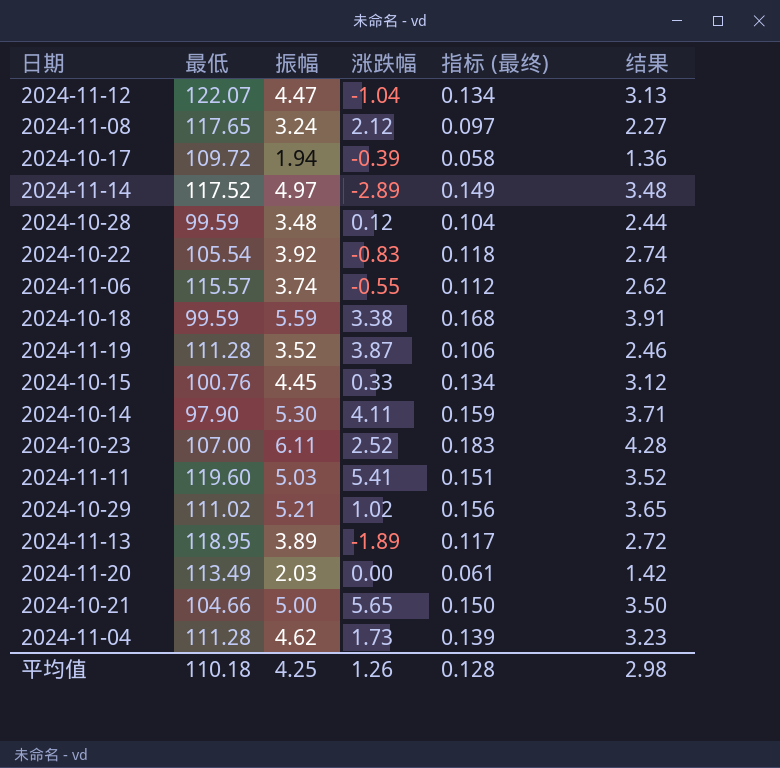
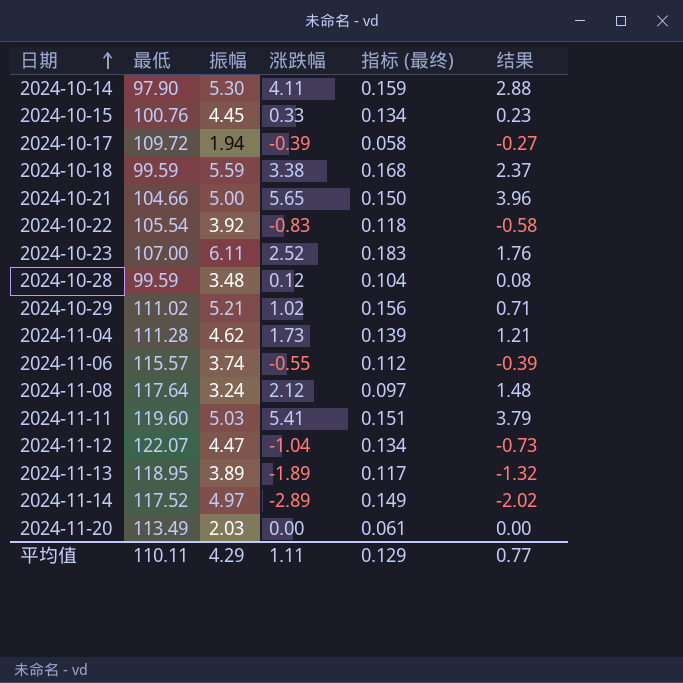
row order: none -> 日期 ascending
column 结果 | formula: [振幅] * 0.7 -> [涨跌幅] * 0.7
row 2024-11-19: 111.28 | 3.52 | 3.87 | 0.106 | 2.46 -> none
2024-11-08 | 最低: 117.65 -> 117.64
平均值 | 最低: 110.18 -> 110.11
平均值 | 振幅: 4.25 -> 4.29
平均值 | 涨跌幅: 1.26 -> 1.11
平均值 | 指标 (最终): 0.128 -> 0.129
平均值 | 结果: 2.98 -> 0.77

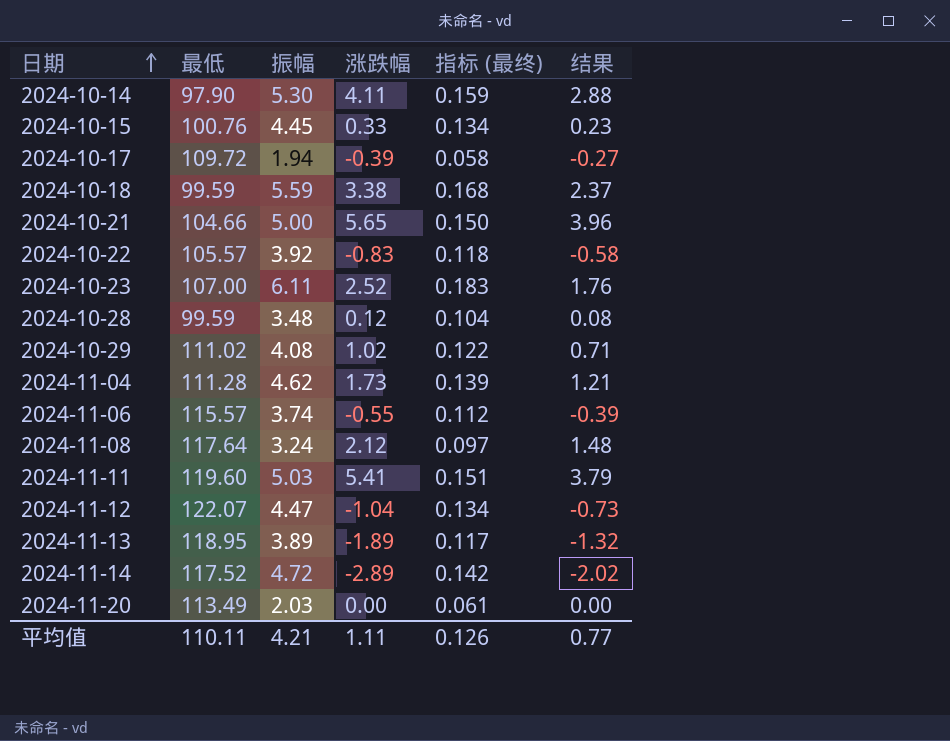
2024-10-22 | 最低: 105.54 -> 105.57
2024-10-29 | 振幅: 5.21 -> 4.08
2024-10-29 | 指标 (最终): 0.156 -> 0.122
2024-11-14 | 振幅: 4.97 -> 4.72
2024-11-14 | 指标 (最终): 0.149 -> 0.142
平均值 | 振幅: 4.29 -> 4.21
平均值 | 指标 (最终): 0.129 -> 0.126

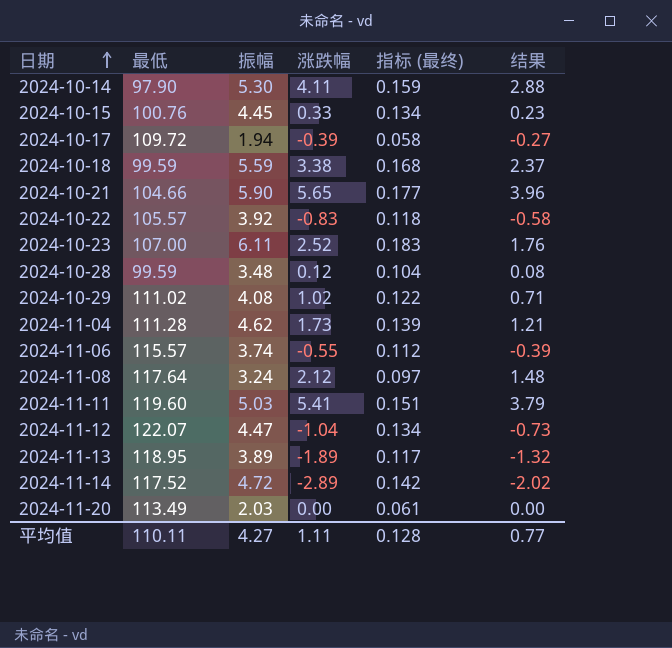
2024-10-21 | 振幅: 5.00 -> 5.90
2024-10-21 | 指标 (最终): 0.150 -> 0.177
平均值 | 振幅: 4.21 -> 4.27
平均值 | 指标 (最终): 0.126 -> 0.128

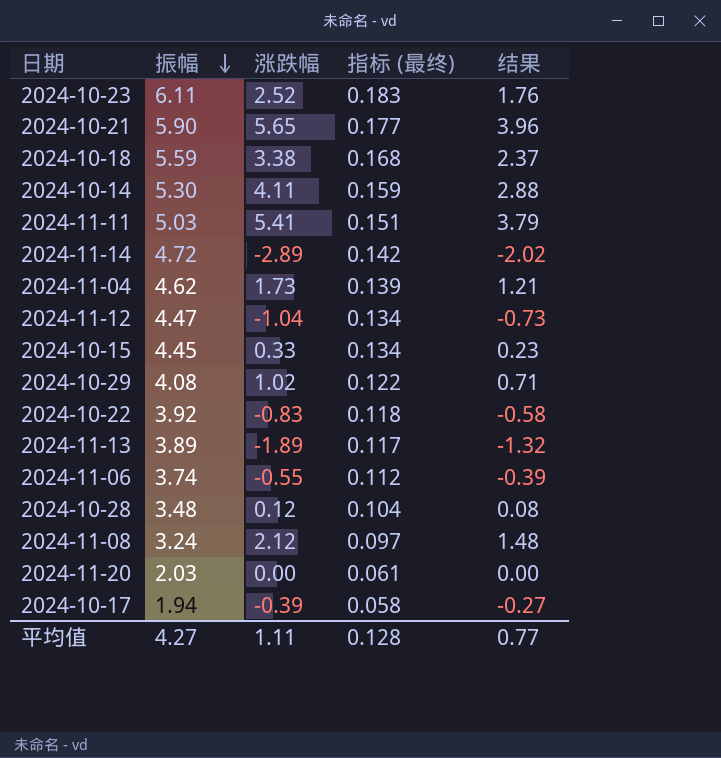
row order: 日期 ascending -> 振幅 descending
column 最低 | position: 2 -> none

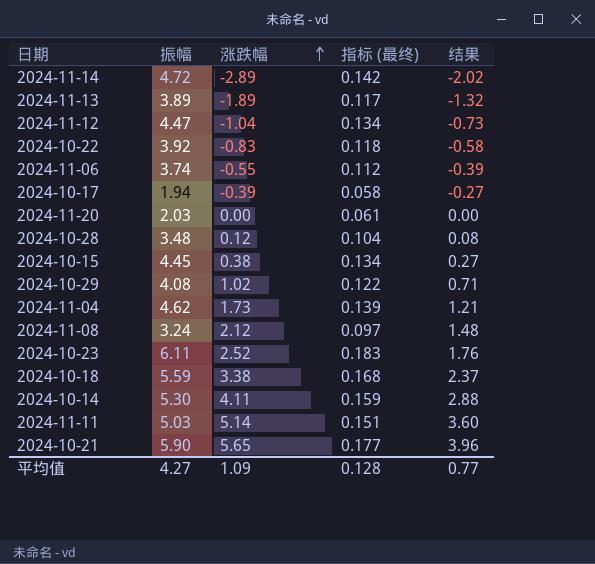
row order: 振幅 descending -> 涨跌幅 ascending
2024-10-15 | 涨跌幅: 0.33 -> 0.38
2024-10-15 | 结果: 0.23 -> 0.27
2024-11-11 | 涨跌幅: 5.41 -> 5.14
2024-11-11 | 结果: 3.79 -> 3.60
平均值 | 涨跌幅: 1.11 -> 1.09

